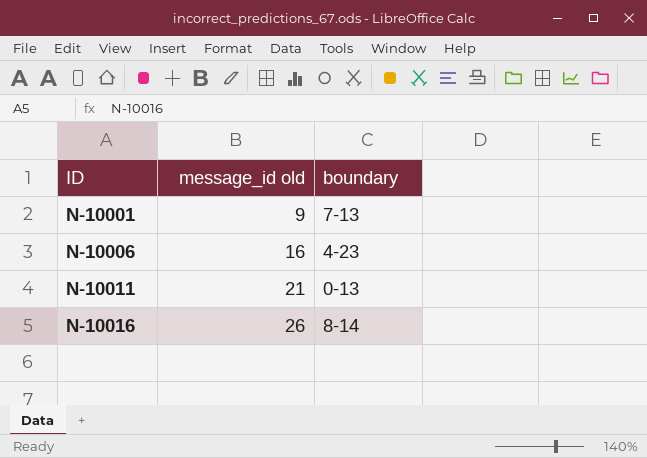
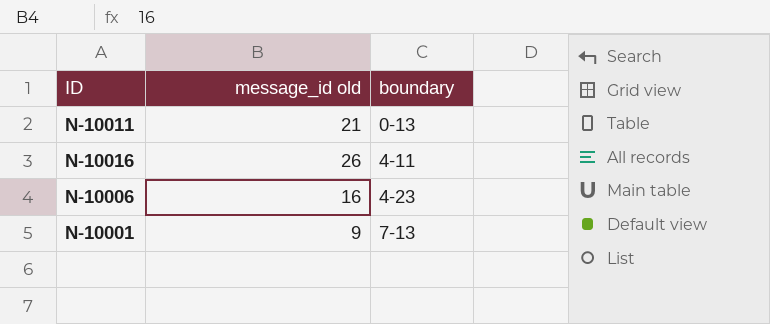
row order: ID ascending -> boundary ascending
N-10016 | boundary: 8-14 -> 4-11

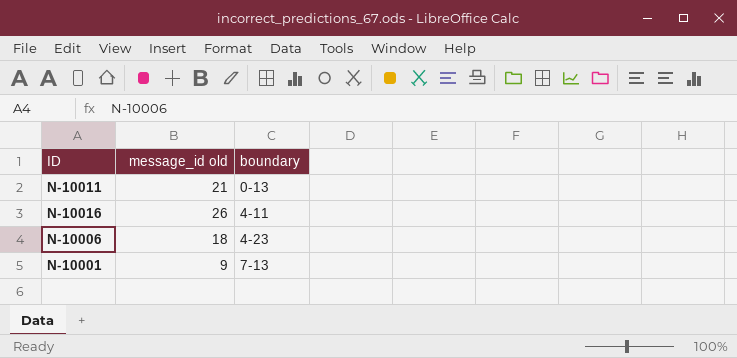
N-10006 | message_id old: 16 -> 18

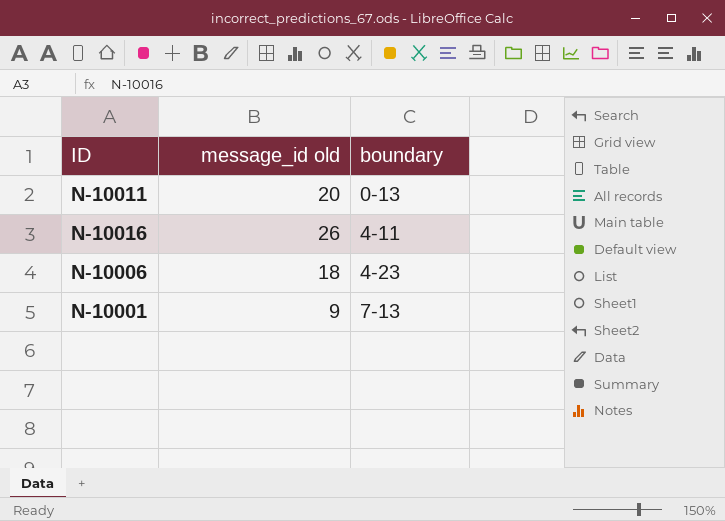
N-10011 | message_id old: 21 -> 20

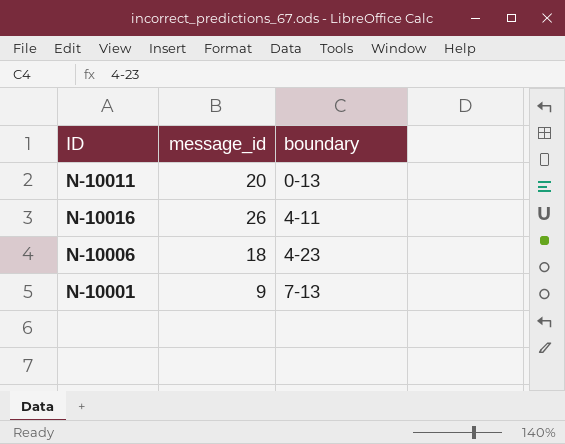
column name: message_id old -> message_id

